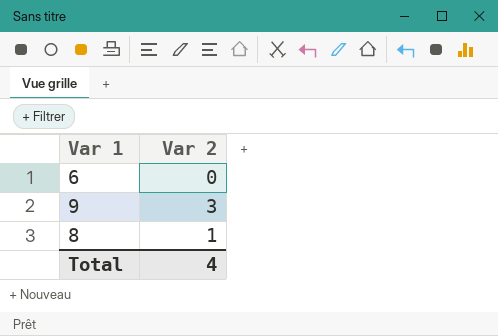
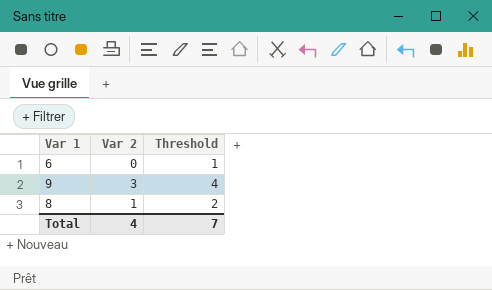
column Threshold | formula: none -> [Var 2] + 1

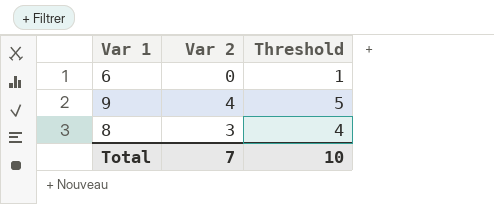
9 | Var 2: 3 -> 4
9 | Threshold: 4 -> 5
8 | Var 2: 1 -> 3
8 | Threshold: 2 -> 4
Total | Var 2: 4 -> 7
Total | Threshold: 7 -> 10

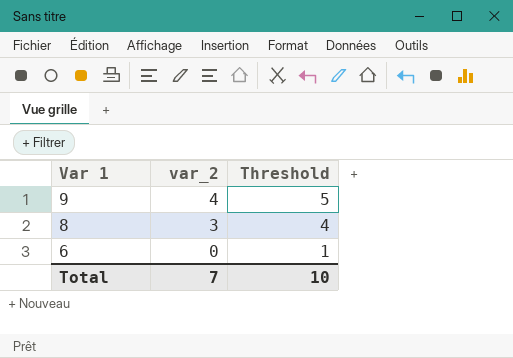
row order: none -> Var 1 descending
column name: Var 2 -> var_2

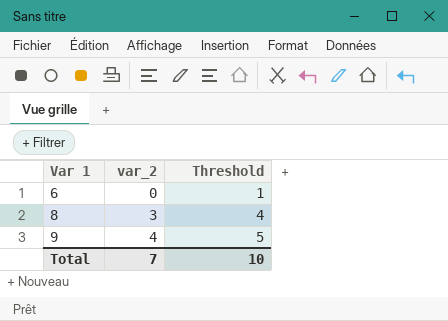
row order: Var 1 descending -> Var 1 ascending

